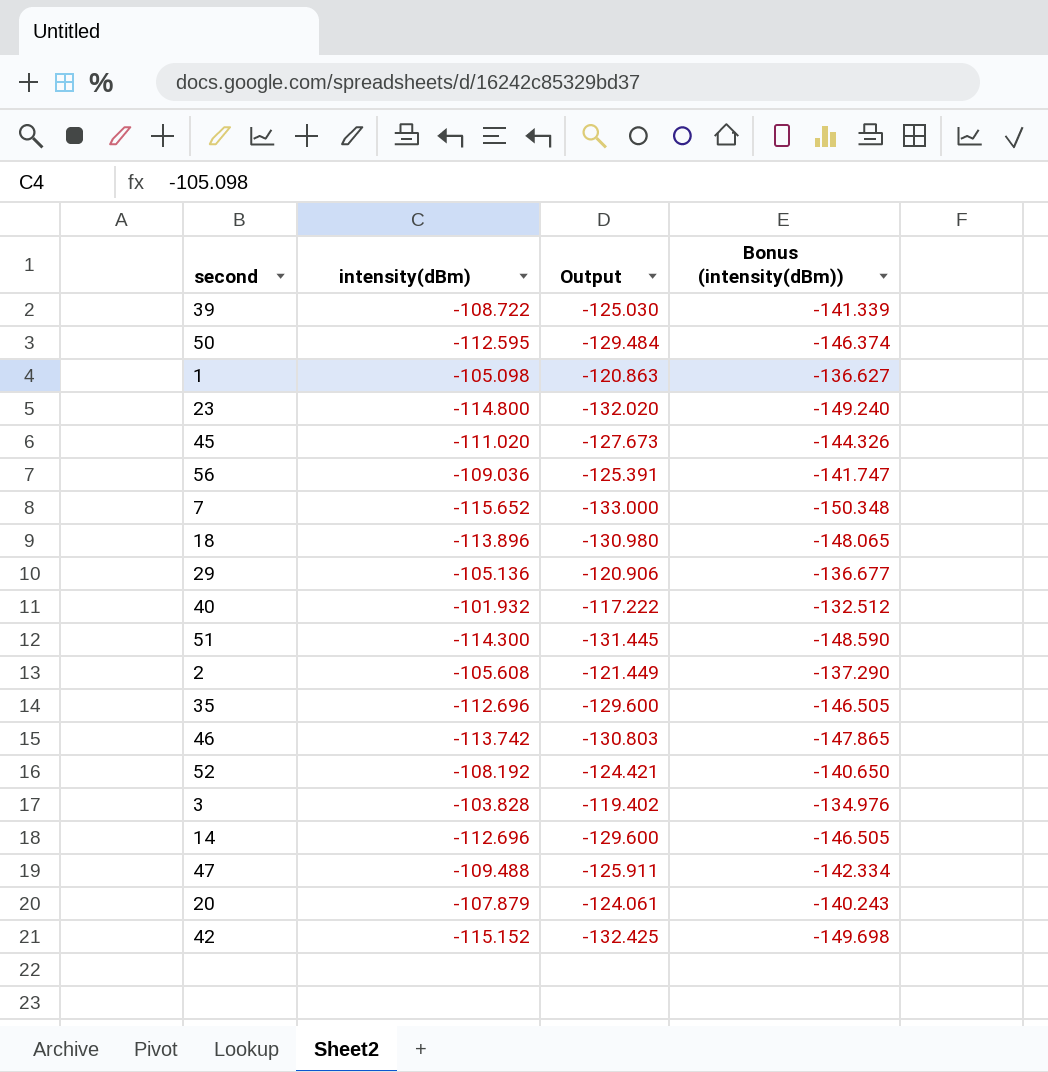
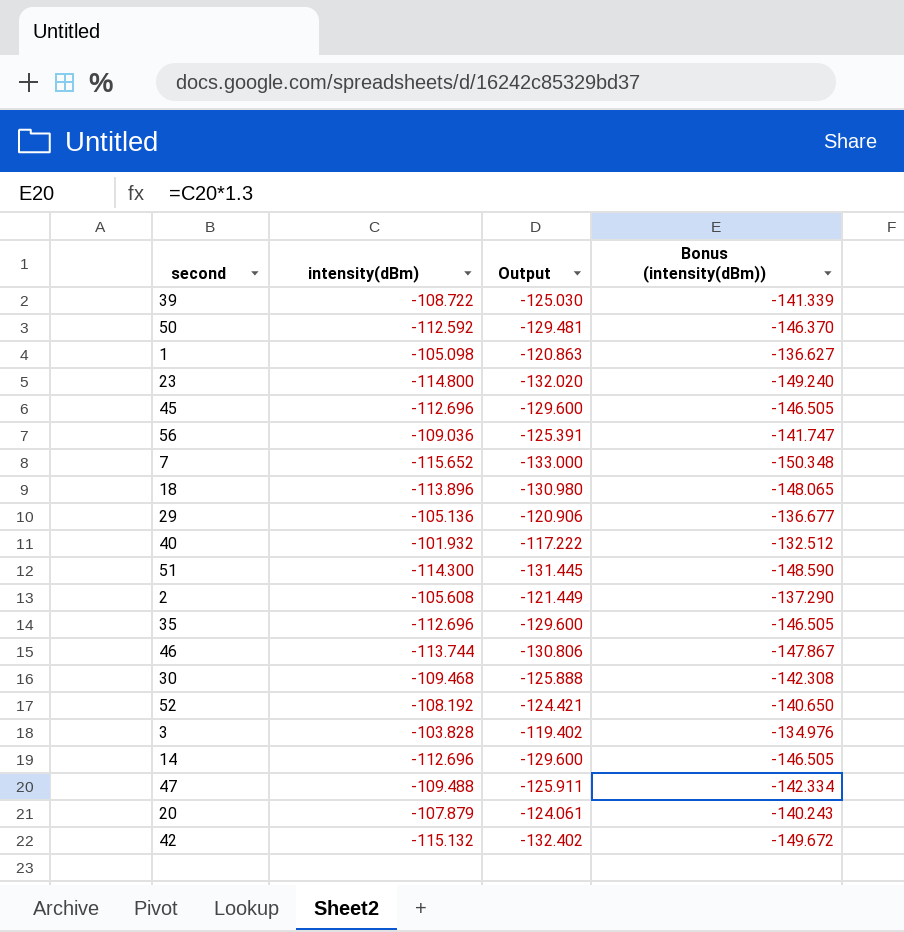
50 | intensity(dBm): -112.595 -> -112.592
50 | Output: -129.484 -> -129.481
50 | Bonus (intensity(dBm)): -146.374 -> -146.370
45 | intensity(dBm): -111.020 -> -112.696
45 | Output: -127.673 -> -129.600
45 | Bonus (intensity(dBm)): -144.326 -> -146.505
46 | intensity(dBm): -113.742 -> -113.744
46 | Output: -130.803 -> -130.806
46 | Bonus (intensity(dBm)): -147.865 -> -147.867
row 30: none -> -109.468 | -125.888 | -142.308
42 | intensity(dBm): -115.152 -> -115.132
42 | Output: -132.425 -> -132.402
42 | Bonus (intensity(dBm)): -149.698 -> -149.672

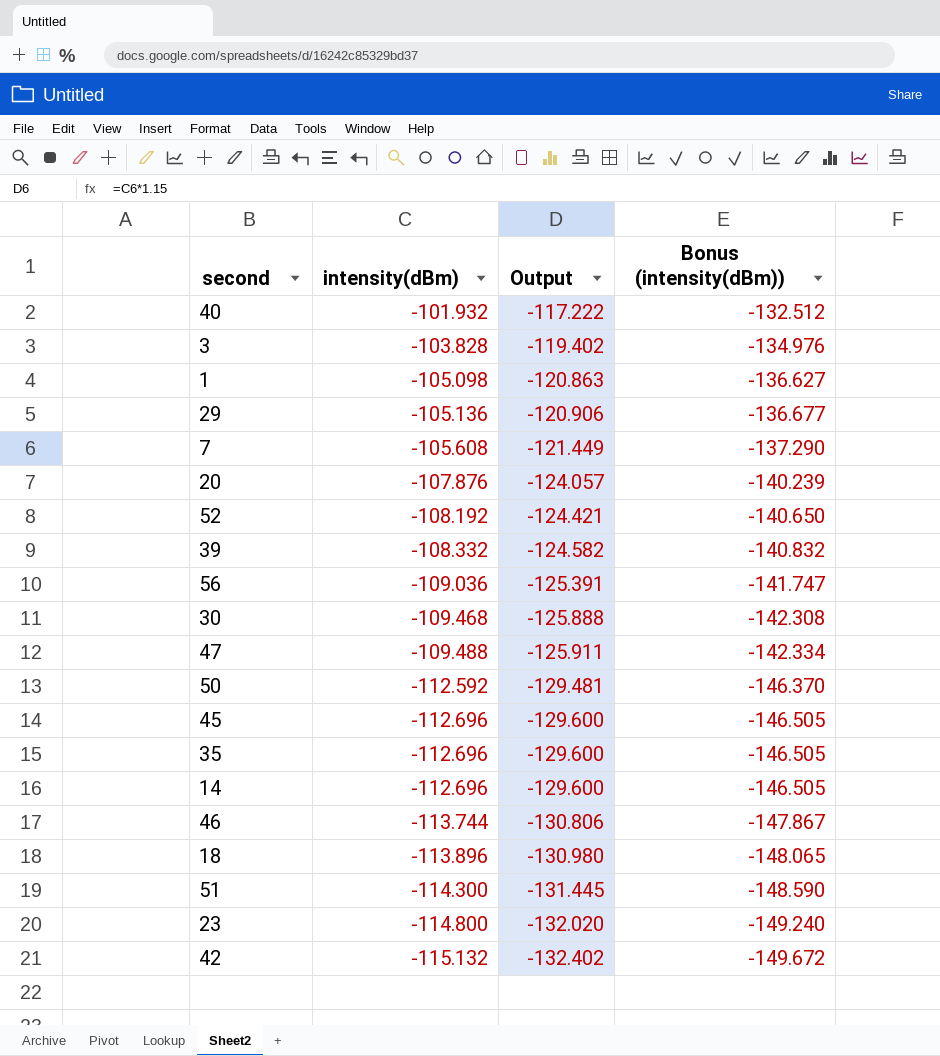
row order: none -> intensity(dBm) descending
row 2: -105.608 | -121.449 | -137.290 -> none
7 | intensity(dBm): -115.652 -> -105.608
7 | Output: -133.000 -> -121.449
7 | Bonus (intensity(dBm)): -150.348 -> -137.290
20 | intensity(dBm): -107.879 -> -107.876
20 | Output: -124.061 -> -124.057
20 | Bonus (intensity(dBm)): -140.243 -> -140.239
39 | intensity(dBm): -108.722 -> -108.332
39 | Output: -125.030 -> -124.582
39 | Bonus (intensity(dBm)): -141.339 -> -140.832

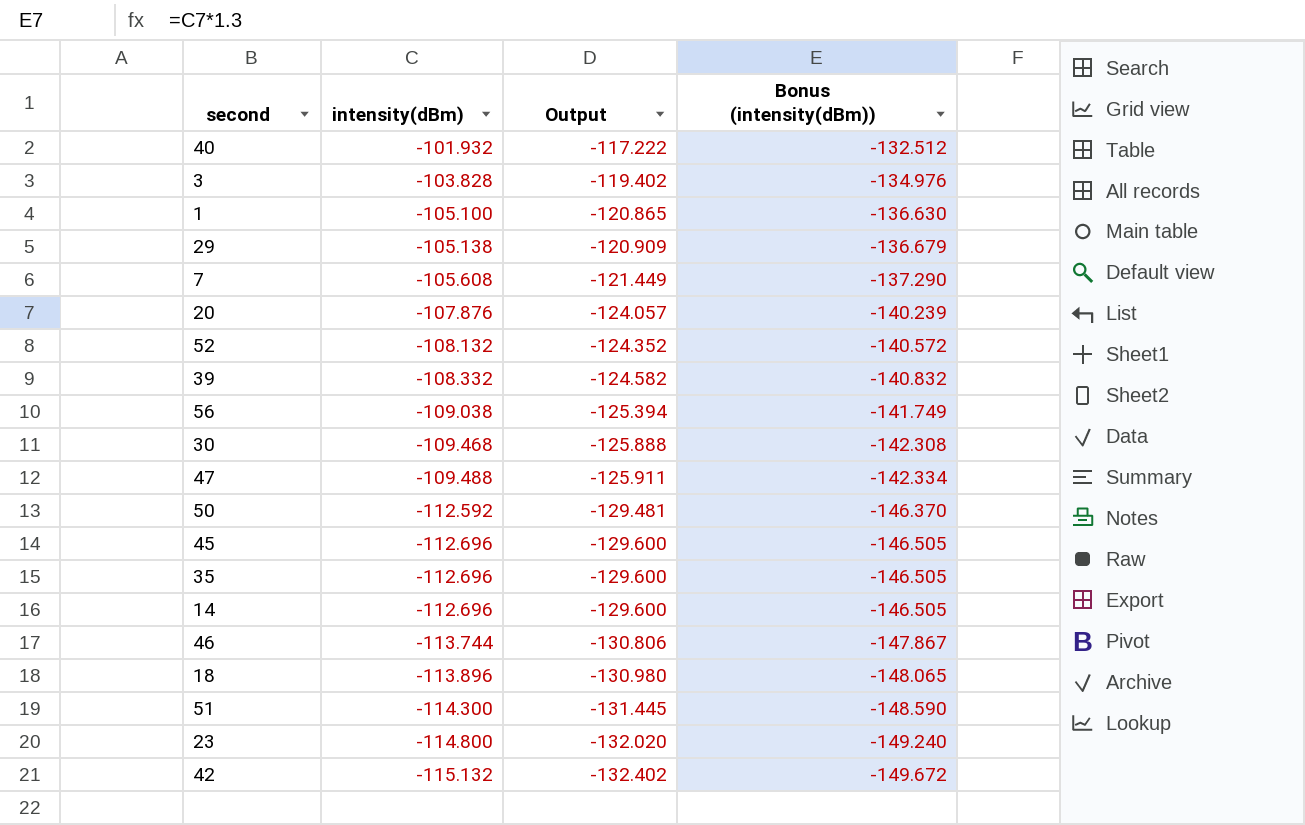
1 | intensity(dBm): -105.098 -> -105.100
1 | Output: -120.863 -> -120.865
1 | Bonus (intensity(dBm)): -136.627 -> -136.630
29 | intensity(dBm): -105.136 -> -105.138
29 | Output: -120.906 -> -120.909
29 | Bonus (intensity(dBm)): -136.677 -> -136.679
52 | intensity(dBm): -108.192 -> -108.132
52 | Output: -124.421 -> -124.352
52 | Bonus (intensity(dBm)): -140.650 -> -140.572
56 | intensity(dBm): -109.036 -> -109.038
56 | Output: -125.391 -> -125.394
56 | Bonus (intensity(dBm)): -141.747 -> -141.749

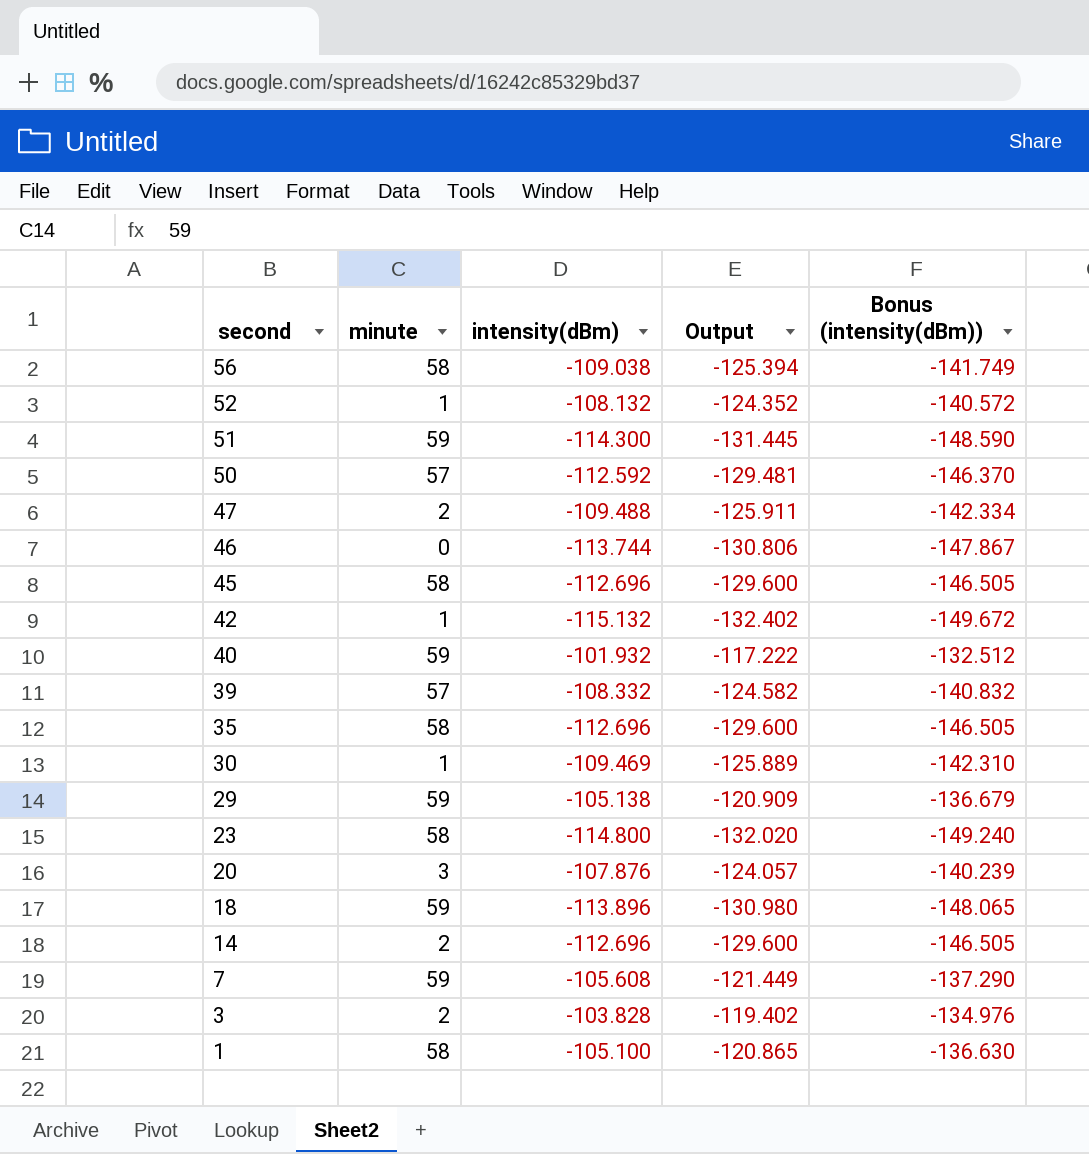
row order: intensity(dBm) descending -> second descending
column minute | position: none -> 2
30 | intensity(dBm): -109.468 -> -109.469
30 | Output: -125.888 -> -125.889
30 | Bonus (intensity(dBm)): -142.308 -> -142.310

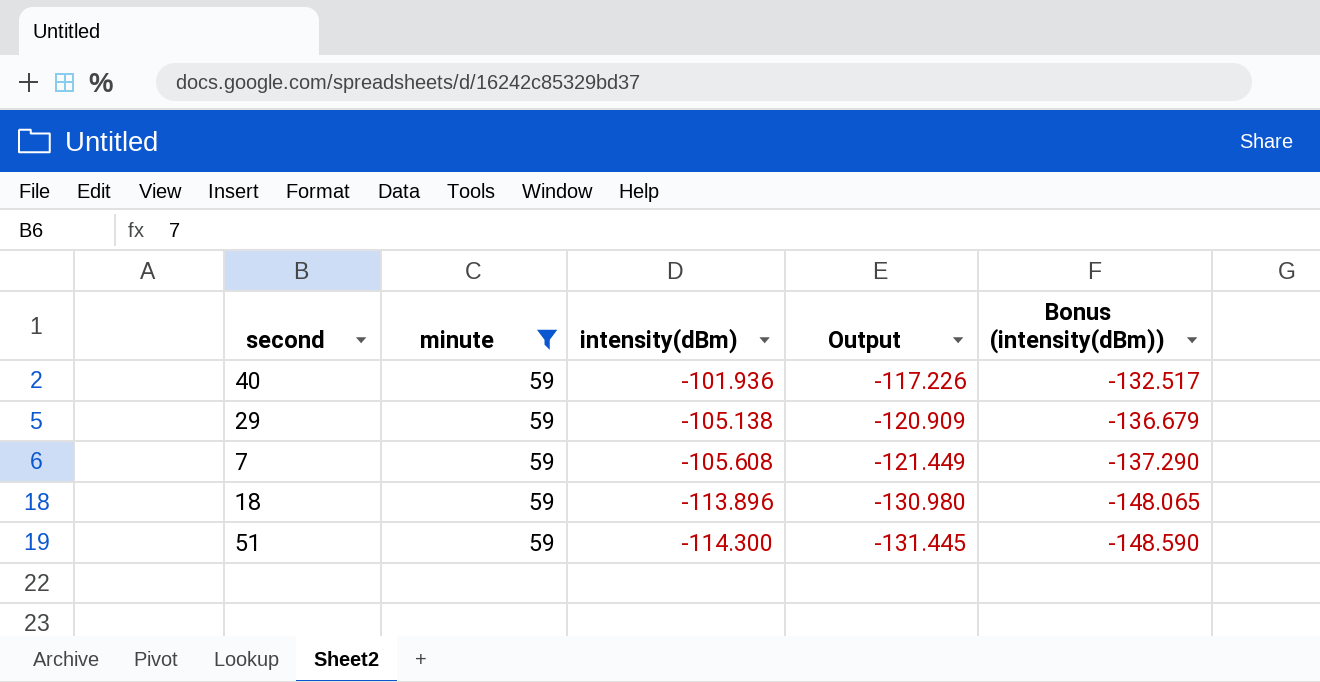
filter: none -> minute = 59
row order: second descending -> intensity(dBm) descending
40 | intensity(dBm): -101.932 -> -101.936
40 | Output: -117.222 -> -117.226
40 | Bonus (intensity(dBm)): -132.512 -> -132.517

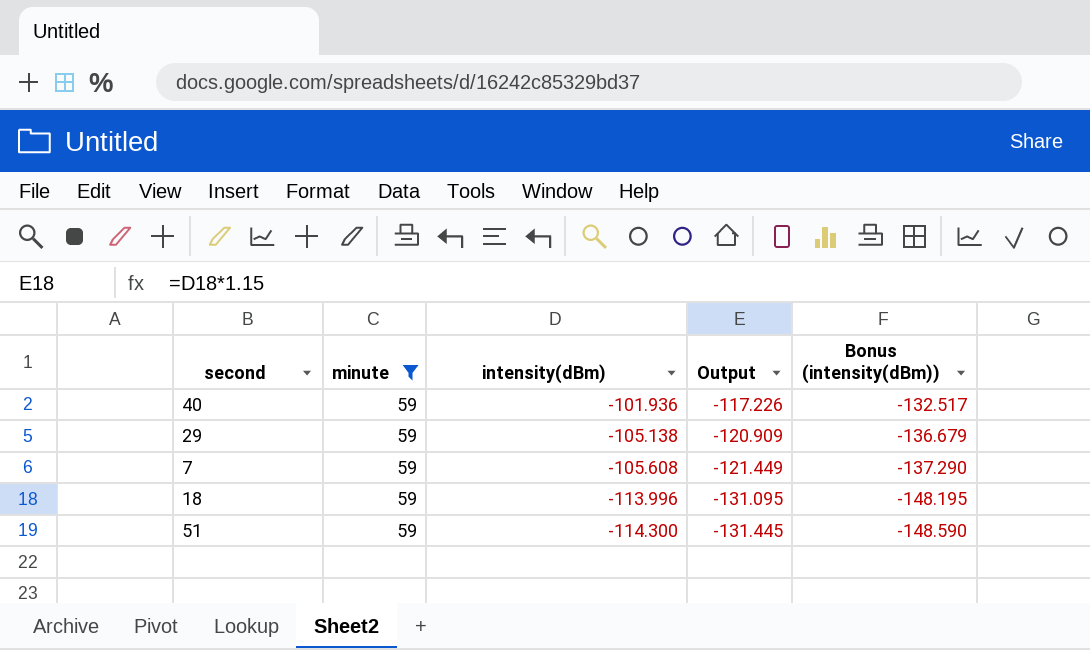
18 | intensity(dBm): -113.896 -> -113.996
18 | Output: -130.980 -> -131.095
18 | Bonus (intensity(dBm)): -148.065 -> -148.195

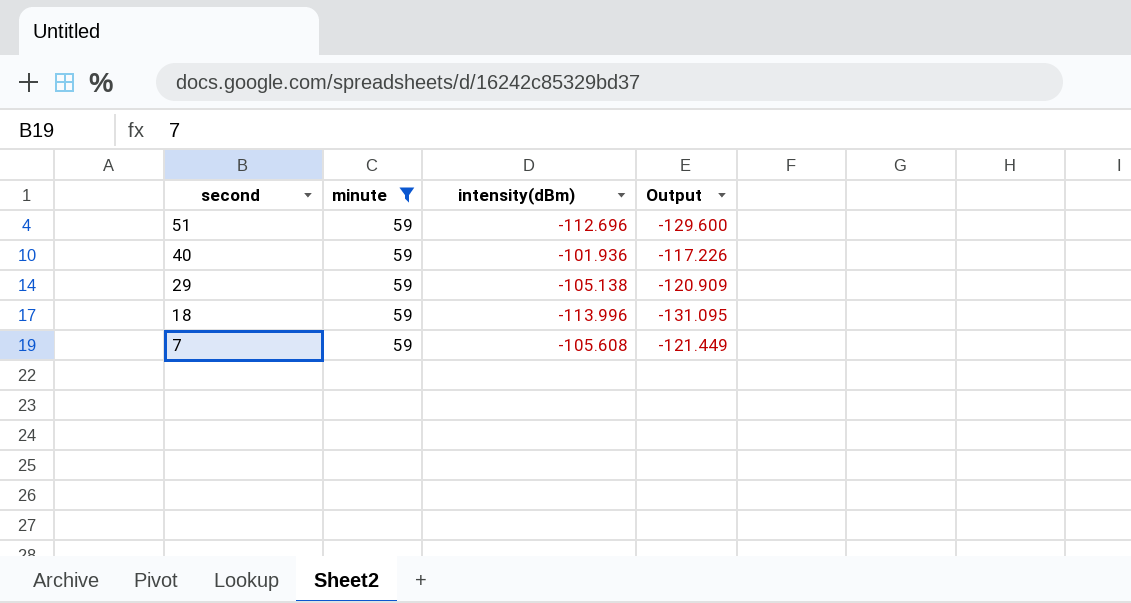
row order: intensity(dBm) descending -> second descending
column Bonus (intensity(dBm)) | formula: [intensity(dBm)] * 1.3 -> none
51 | intensity(dBm): -114.300 -> -112.696
51 | Output: -131.445 -> -129.600

